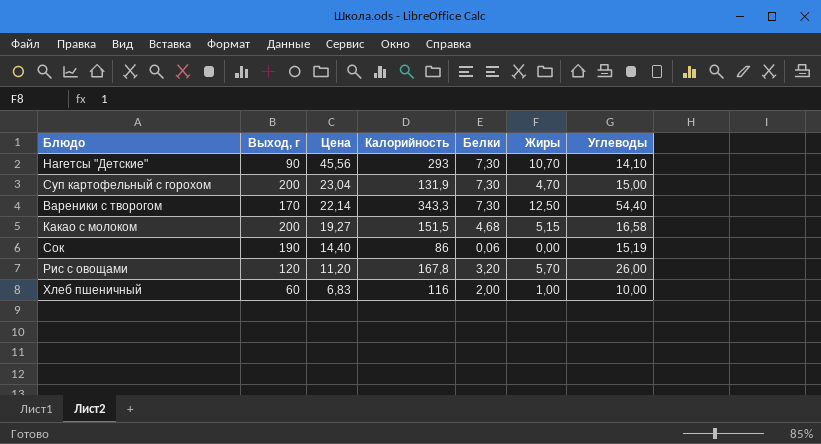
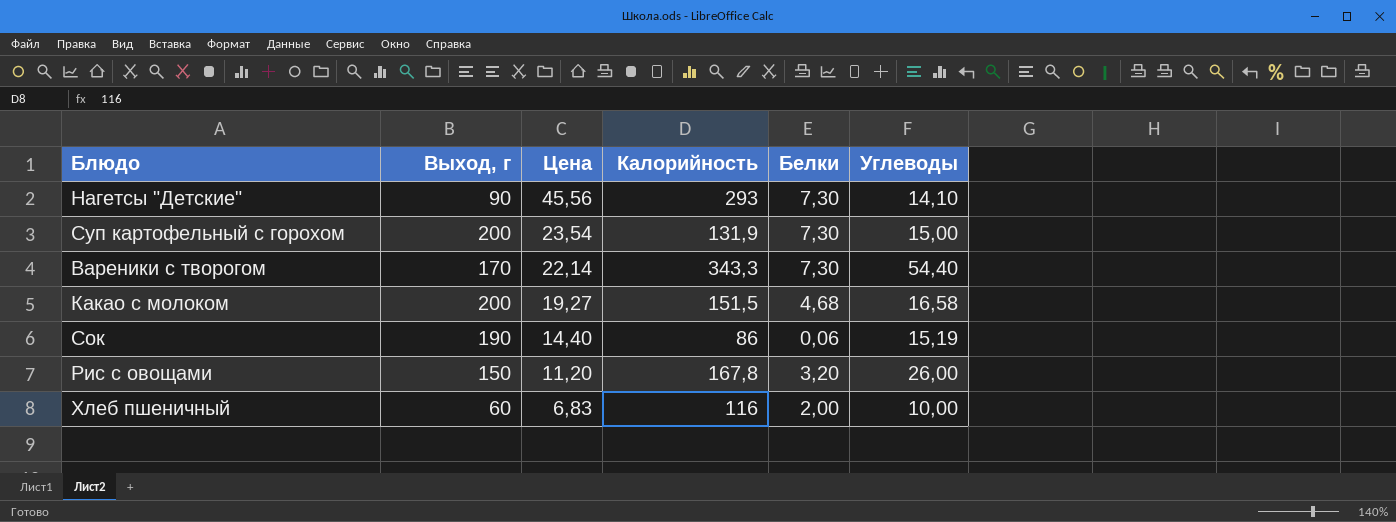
column Жиры | position: 6 -> none
Суп картофельный с горохом | Цена: 23,04 -> 23,54
Рис с овощами | Выход, г: 120 -> 150

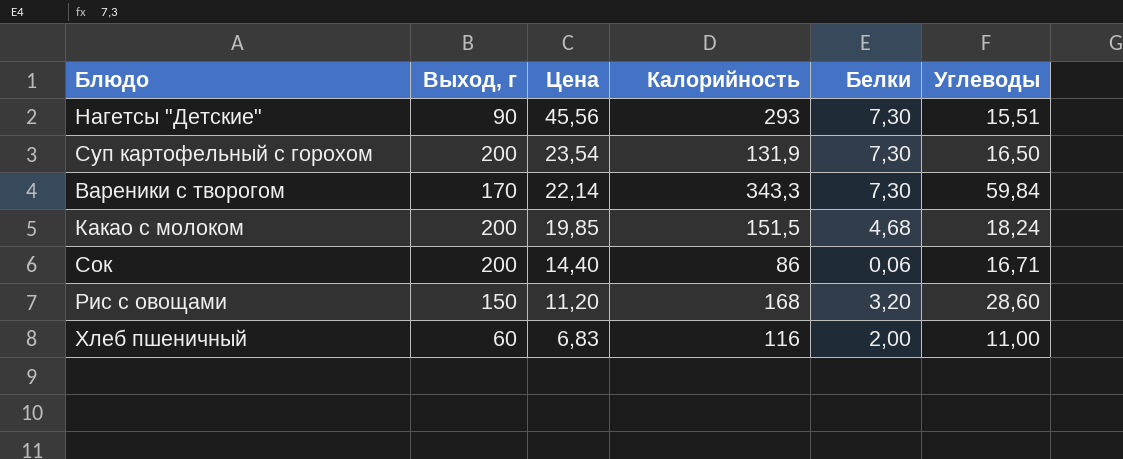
Нагетсы "Детские" | Углеводы: 14,10 -> 15,51
Суп картофельный с горохом | Углеводы: 15,00 -> 16,50
Вареники с творогом | Углеводы: 54,40 -> 59,84
Какао с молоком | Цена: 19,27 -> 19,85
Какао с молоком | Углеводы: 16,58 -> 18,24
Сок | Выход, г: 190 -> 200
Сок | Углеводы: 15,19 -> 16,71
Рис с овощами | Калорийность: 167,8 -> 168
Рис с овощами | Углеводы: 26,00 -> 28,60
Хлеб пшеничный | Углеводы: 10,00 -> 11,00

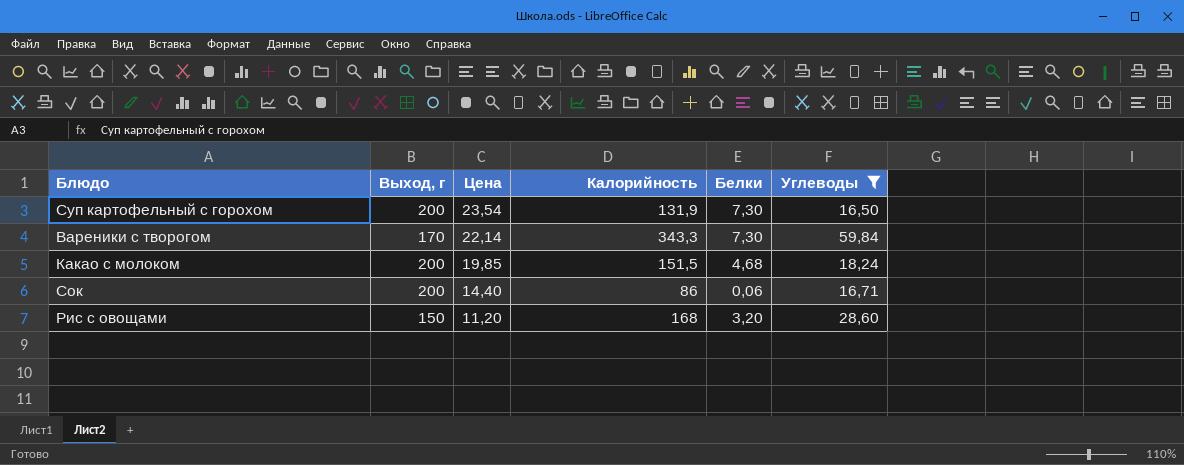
filter: none -> Углеводы >= 16,50

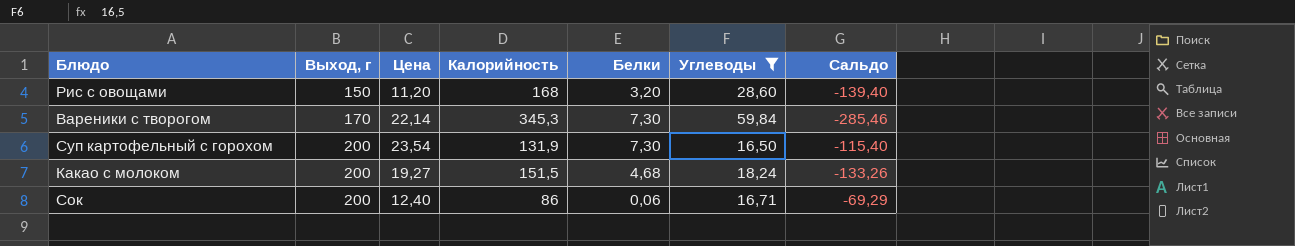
row order: Цена descending -> Выход, г ascending
column Сальдо | formula: none -> [Углеводы] - [Калорийность]
Вареники с творогом | Калорийность: 343,3 -> 345,3
Какао с молоком | Цена: 19,85 -> 19,27
Сок | Цена: 14,40 -> 12,40

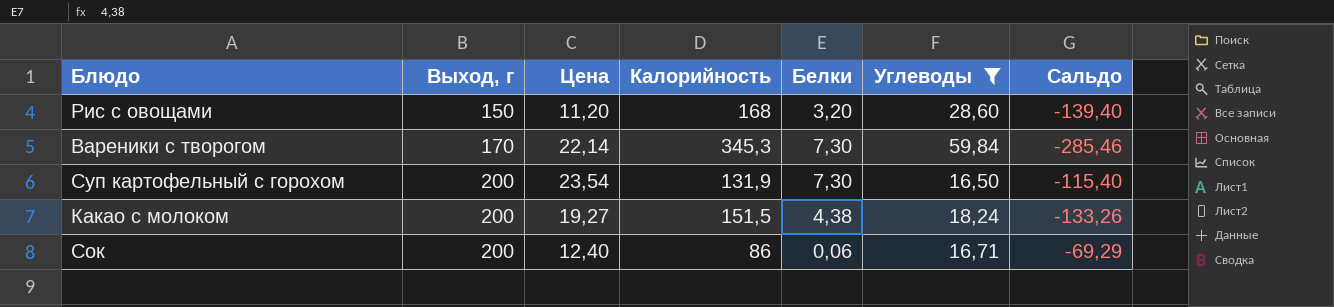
Какао с молоком | Белки: 4,68 -> 4,38

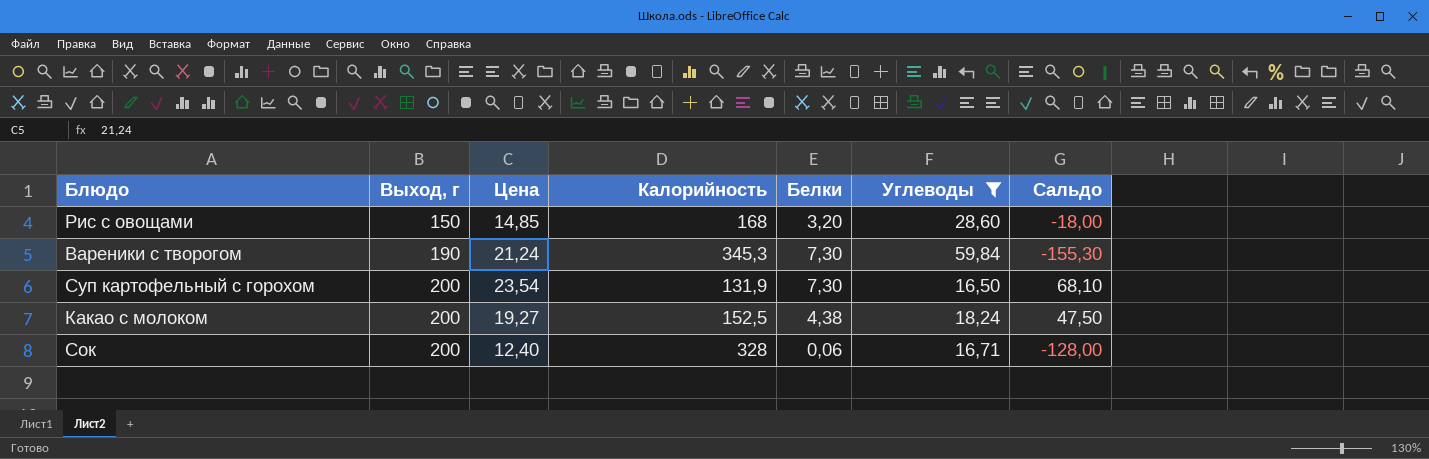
column Сальдо | formula: [Углеводы] - [Калорийность] -> [Выход, г] - [Калорийность]
Рис с овощами | Цена: 11,20 -> 14,85
Вареники с творогом | Выход, г: 170 -> 190
Вареники с творогом | Цена: 22,14 -> 21,24
Какао с молоком | Калорийность: 151,5 -> 152,5
Сок | Калорийность: 86 -> 328

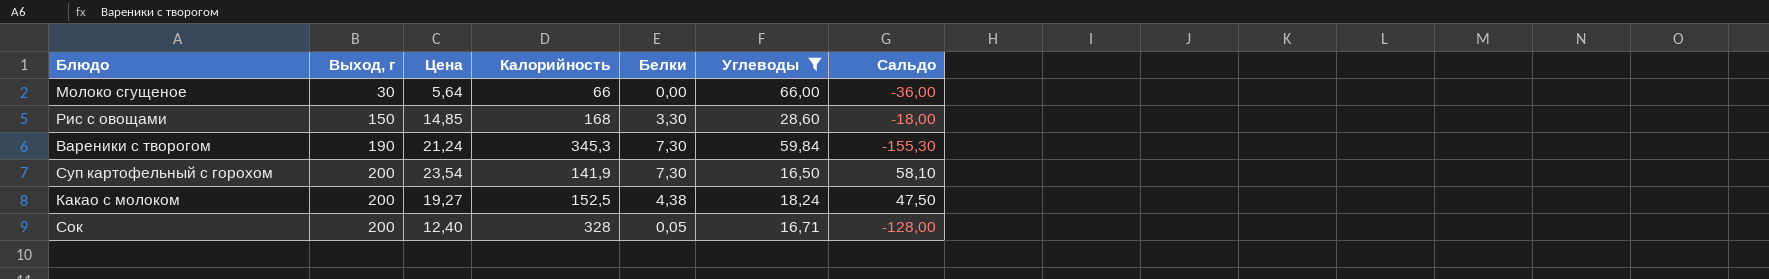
row Молоко сгущеное: none -> 30 | 5,64 | 66 | 0,00 | 66,00 | -36,00
Рис с овощами | Белки: 3,20 -> 3,30
Суп картофельный с горохом | Калорийность: 131,9 -> 141,9
Суп картофельный с горохом | Сальдо: 68,10 -> 58,10
Сок | Белки: 0,06 -> 0,05

